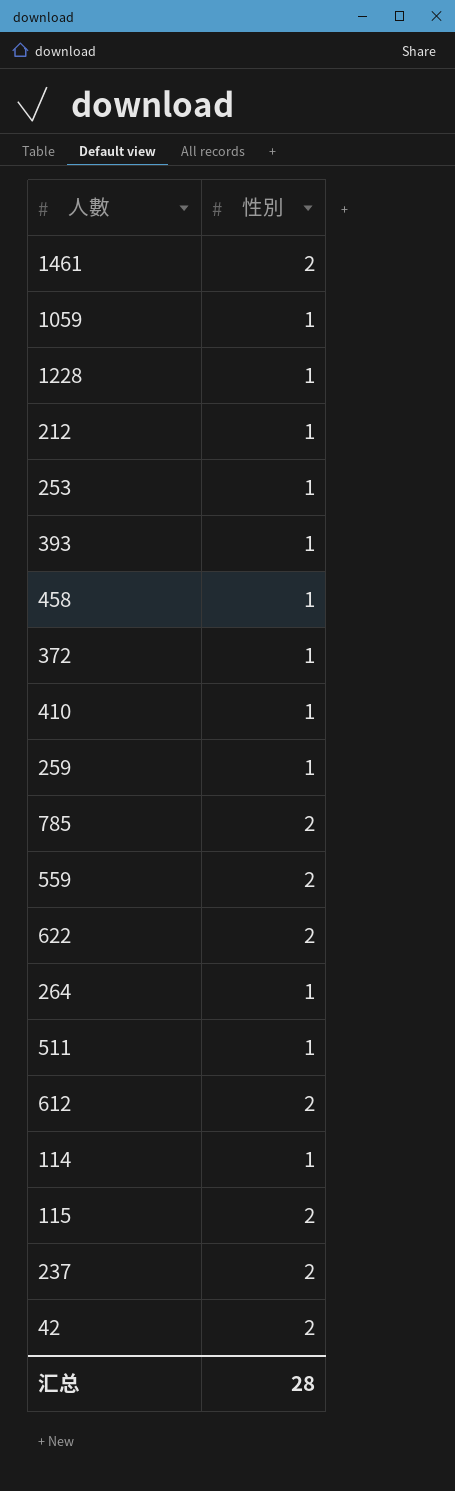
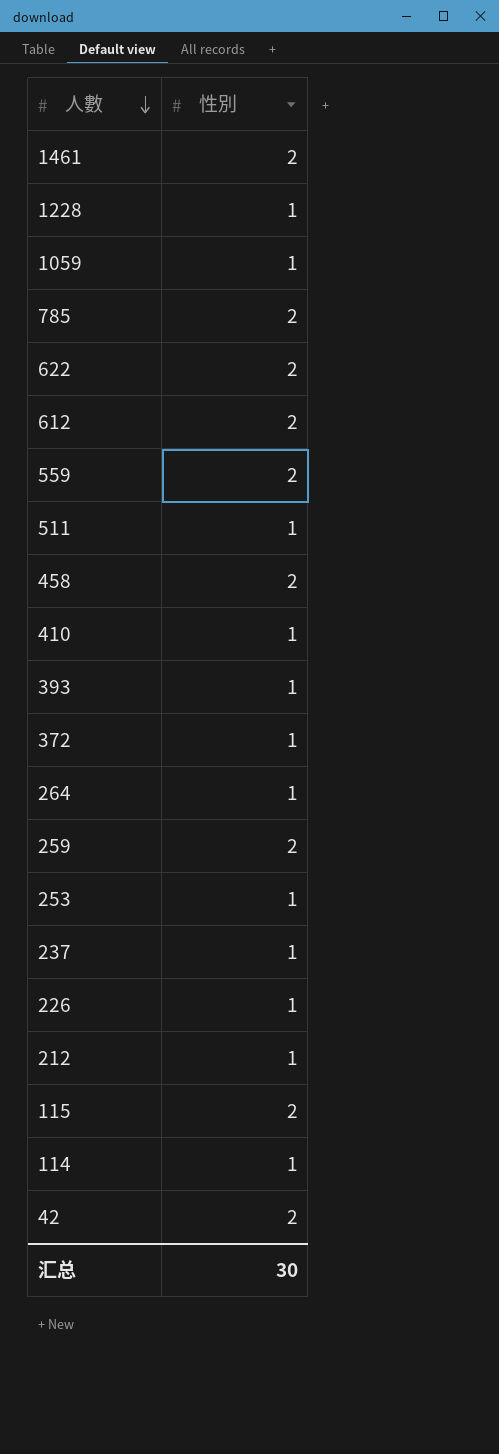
row order: none -> 人數 descending
458 | 性別: 1 -> 2
259 | 性別: 1 -> 2
237 | 性別: 2 -> 1
row 226: none -> 1
汇总 | 性別: 28 -> 30

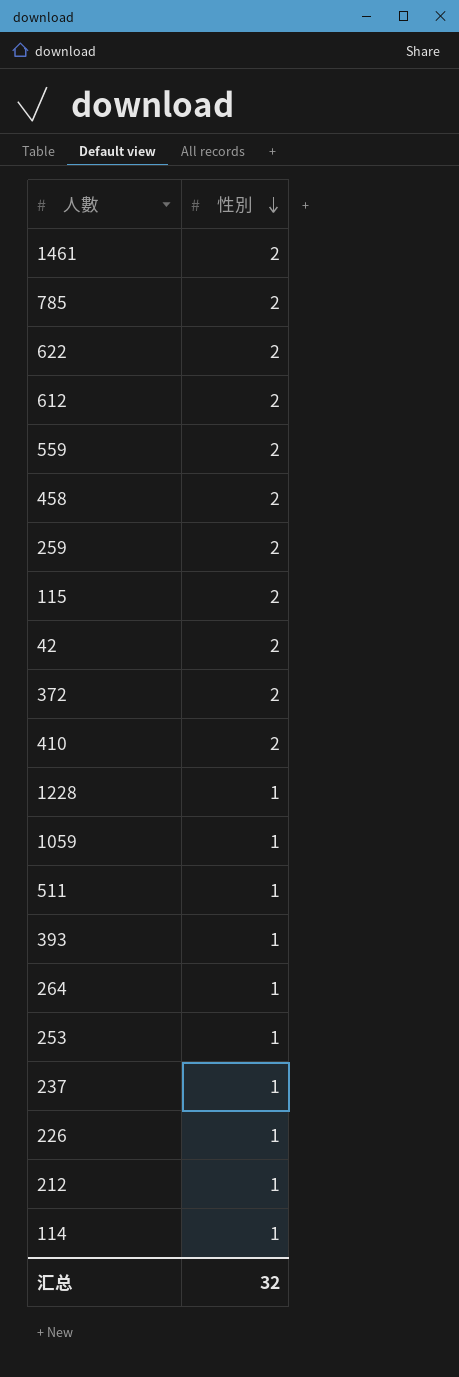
row order: 人數 descending -> 性別 descending
372 | 性別: 1 -> 2
410 | 性別: 1 -> 2
汇总 | 性別: 30 -> 32

